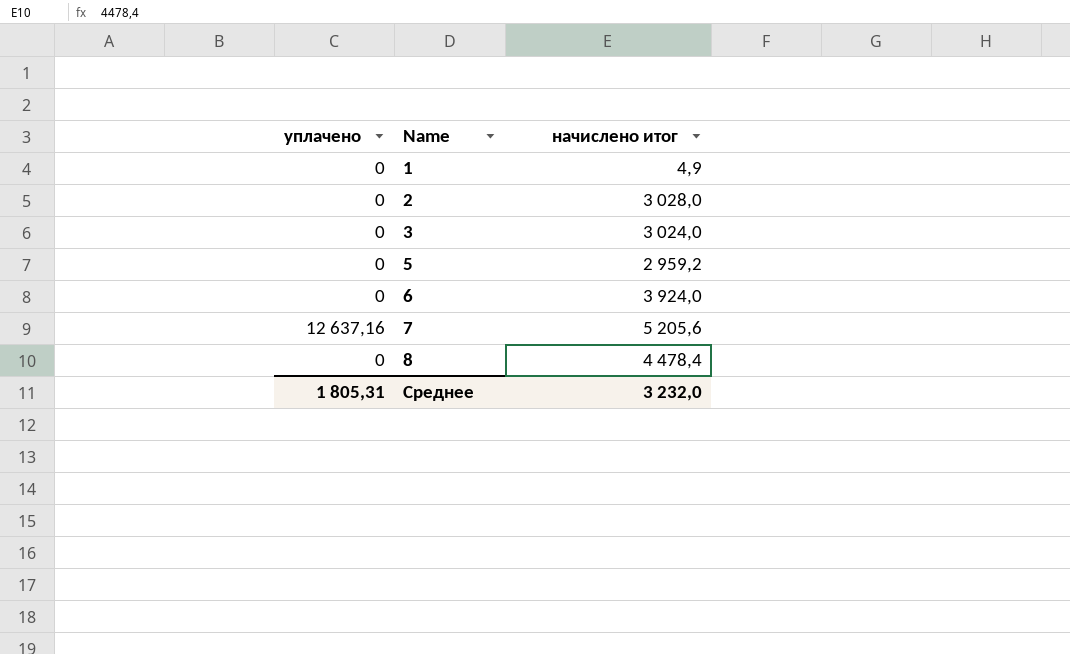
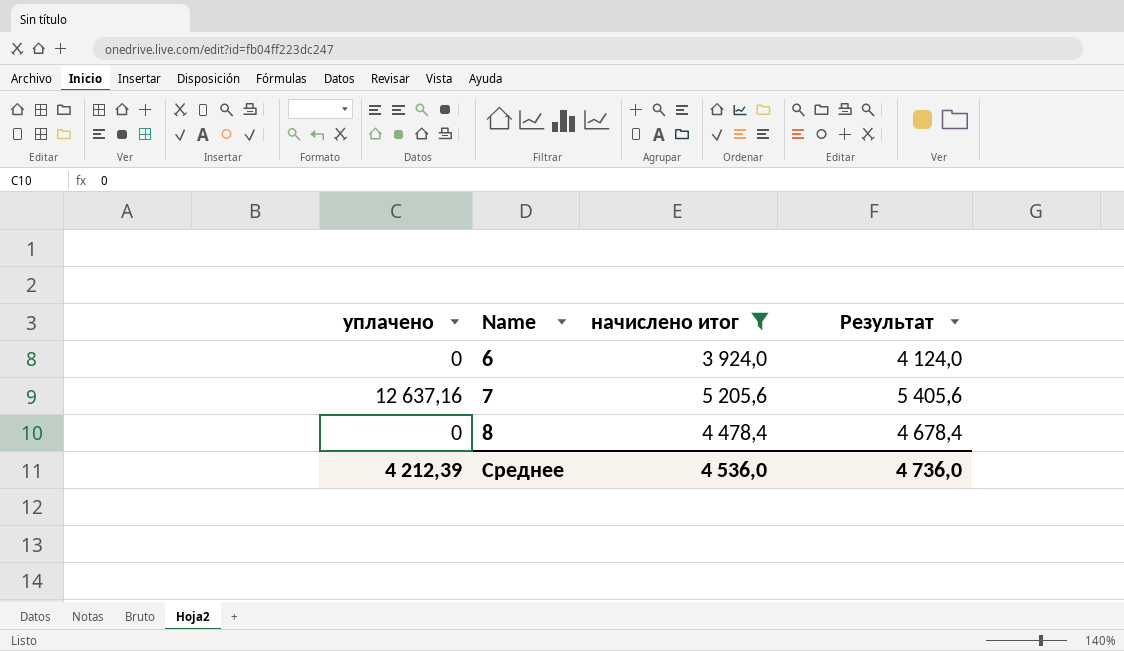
filter: none -> начислено итог >= 3 924,0
column Результат | formula: none -> [начислено итог] + 200
Среднее | уплачено: 1 805,31 -> 4 212,39
Среднее | начислено итог: 3 232,0 -> 4 536,0

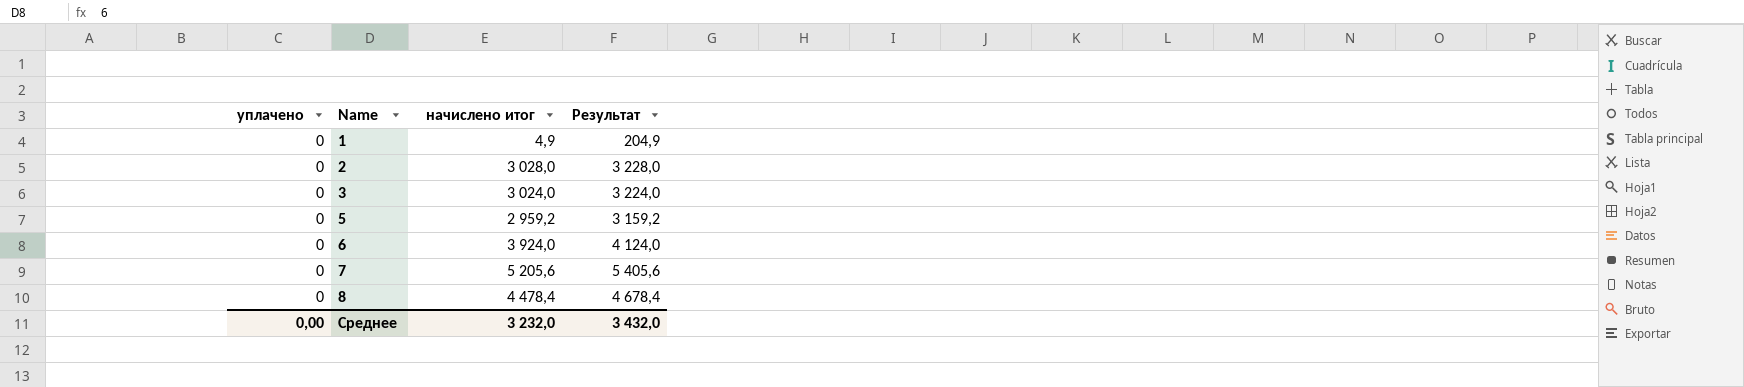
filter: начислено итог >= 3 924,0 -> none
7 | уплачено: 12 637,16 -> 0
Среднее | уплачено: 4 212,39 -> 0,00
Среднее | начислено итог: 4 536,0 -> 3 232,0
Среднее | Результат: 4 736,0 -> 3 432,0

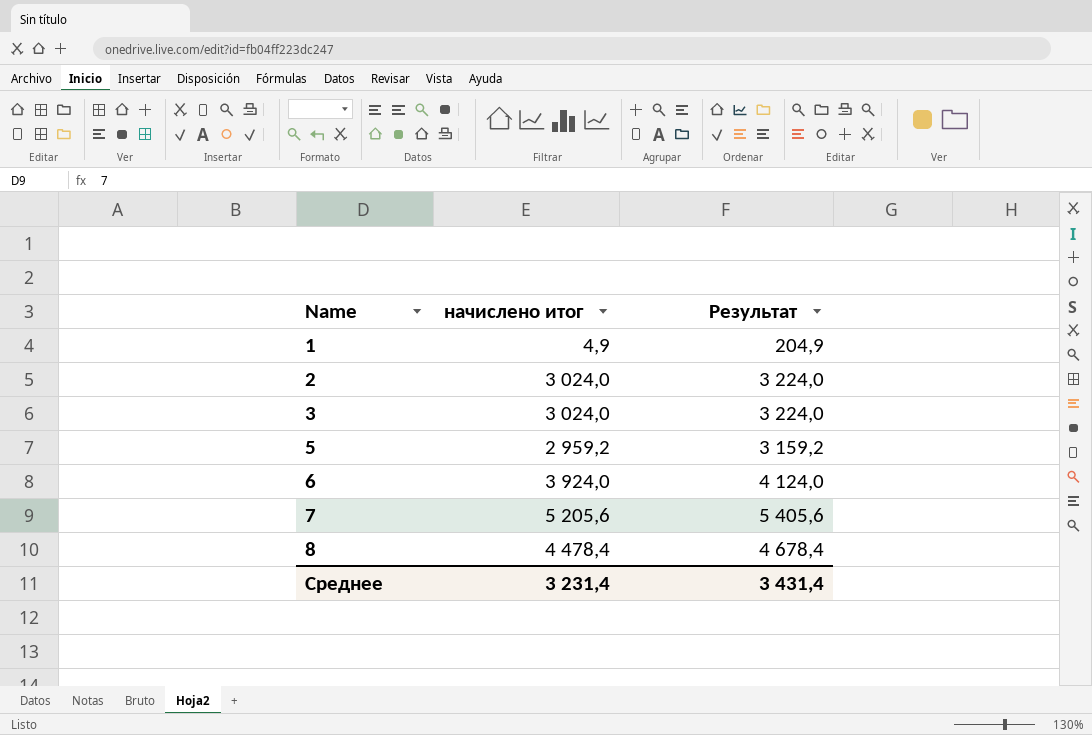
column уплачено | position: 1 -> none
2 | начислено итог: 3 028,0 -> 3 024,0
2 | Результат: 3 228,0 -> 3 224,0
Среднее | начислено итог: 3 232,0 -> 3 231,4
Среднее | Результат: 3 432,0 -> 3 431,4

